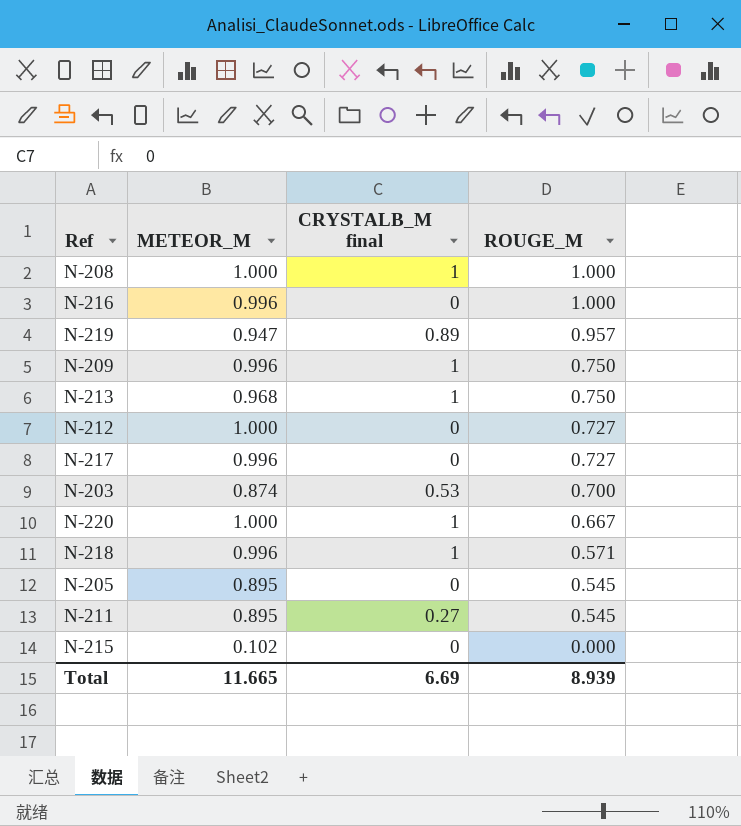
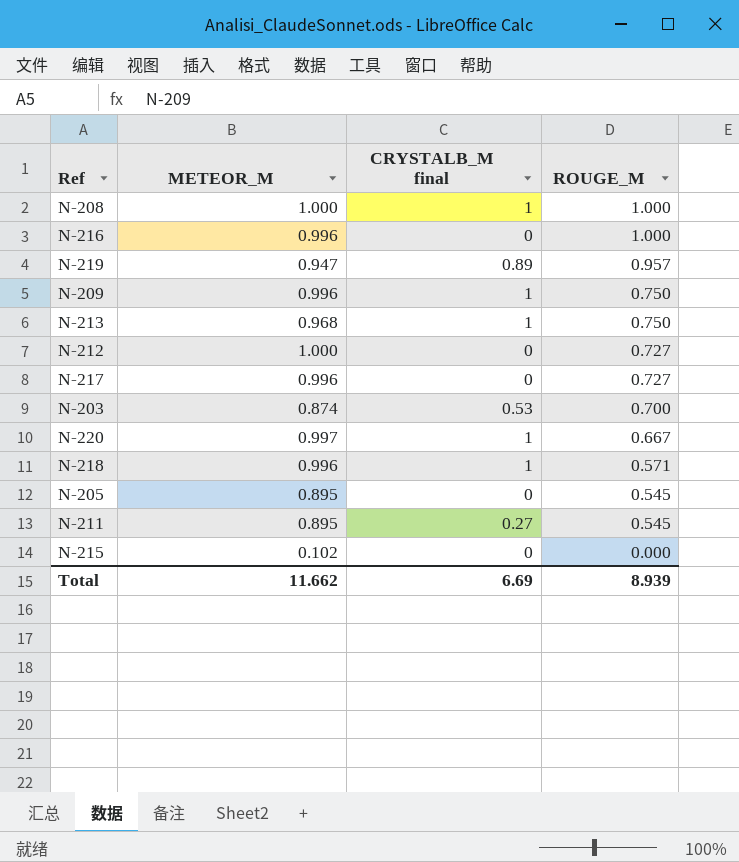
N-220 | METEOR_M: 1.000 -> 0.997
Total | METEOR_M: 11.665 -> 11.662

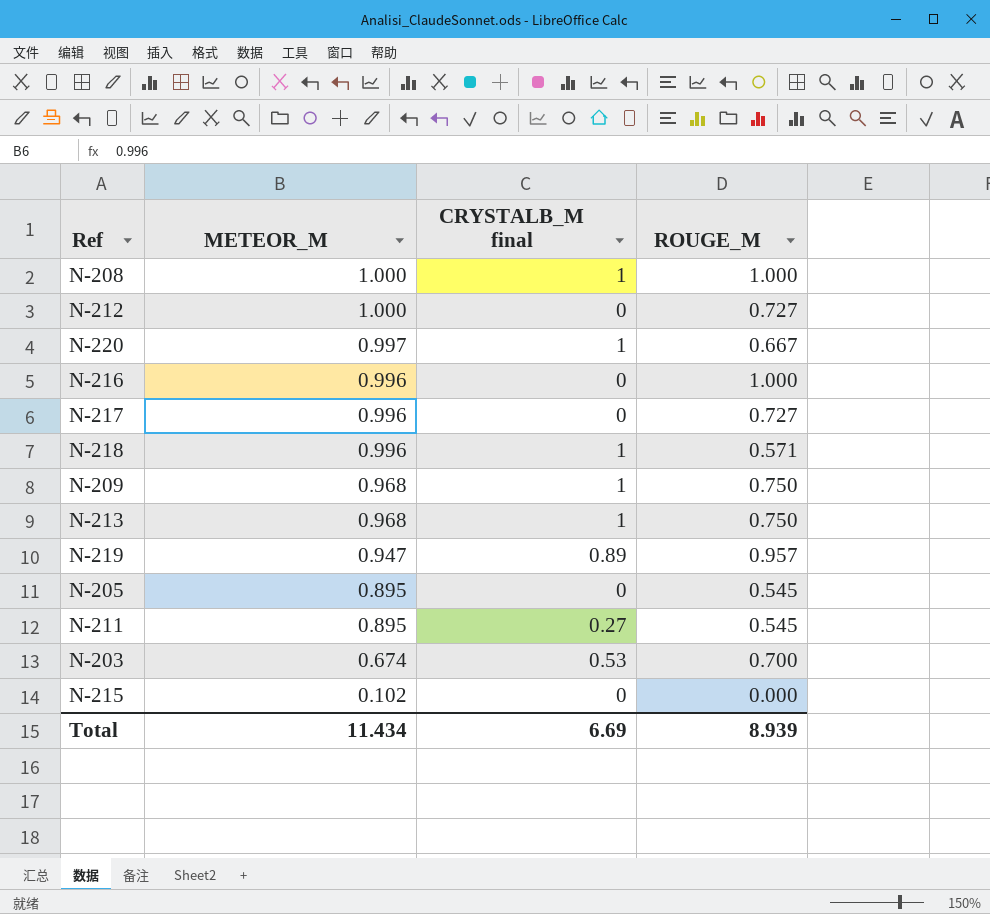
row order: ROUGE_M descending -> METEOR_M descending
N-209 | METEOR_M: 0.996 -> 0.968
N-203 | METEOR_M: 0.874 -> 0.674
Total | METEOR_M: 11.662 -> 11.434

